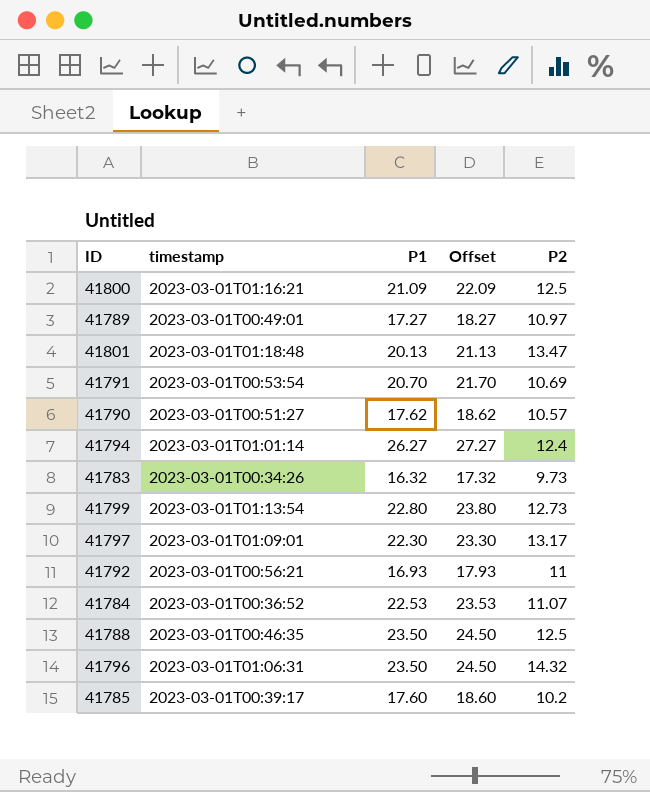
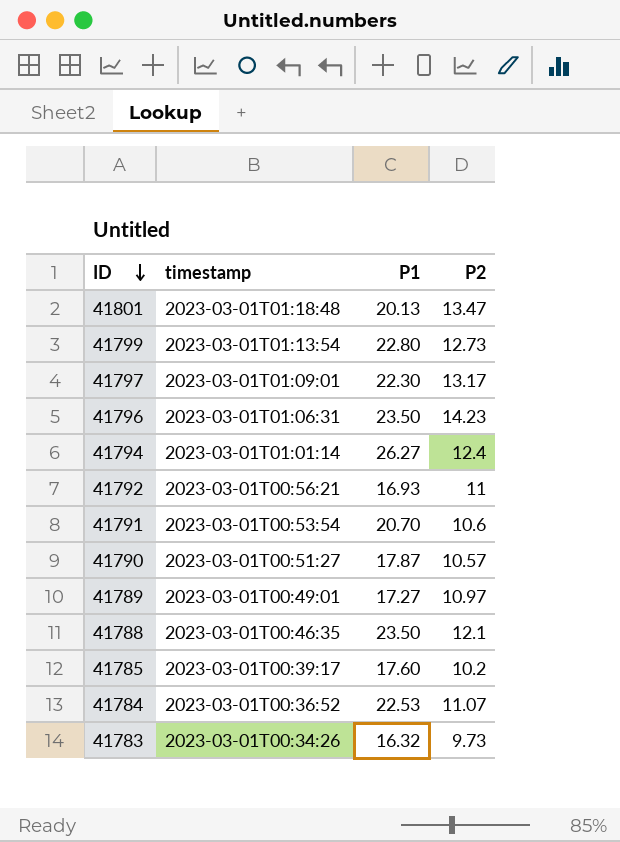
row order: none -> ID descending
column Offset | formula: [P1] + 1 -> none
row 41800: 2023-03-01T01:16:21 | 21.09 | 22.09 | 12.5 -> none
41796 | P2: 14.32 -> 14.23
41791 | P2: 10.69 -> 10.6
41790 | P1: 17.62 -> 17.87
41788 | P2: 12.5 -> 12.1

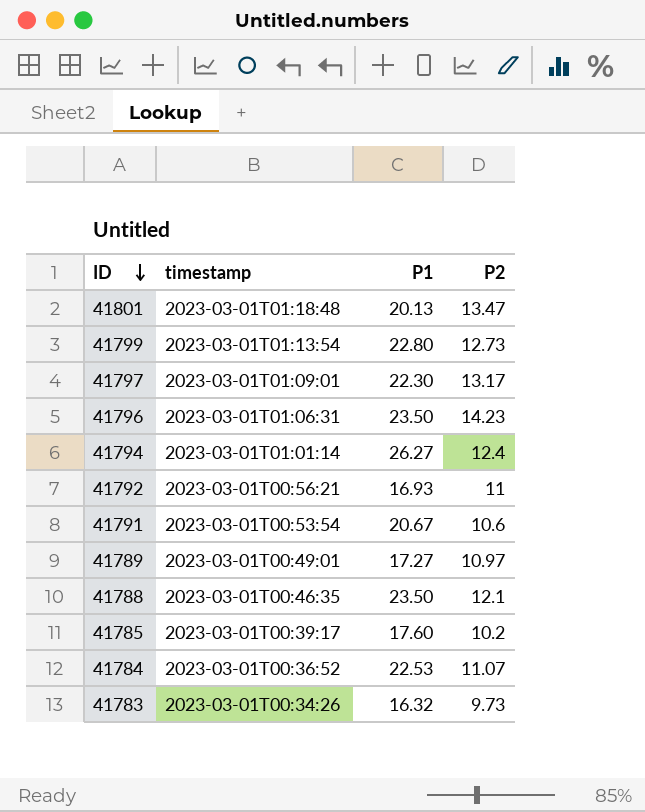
row 41790: 2023-03-01T00:51:27 | 17.87 | 10.57 -> none
41791 | P1: 20.70 -> 20.67

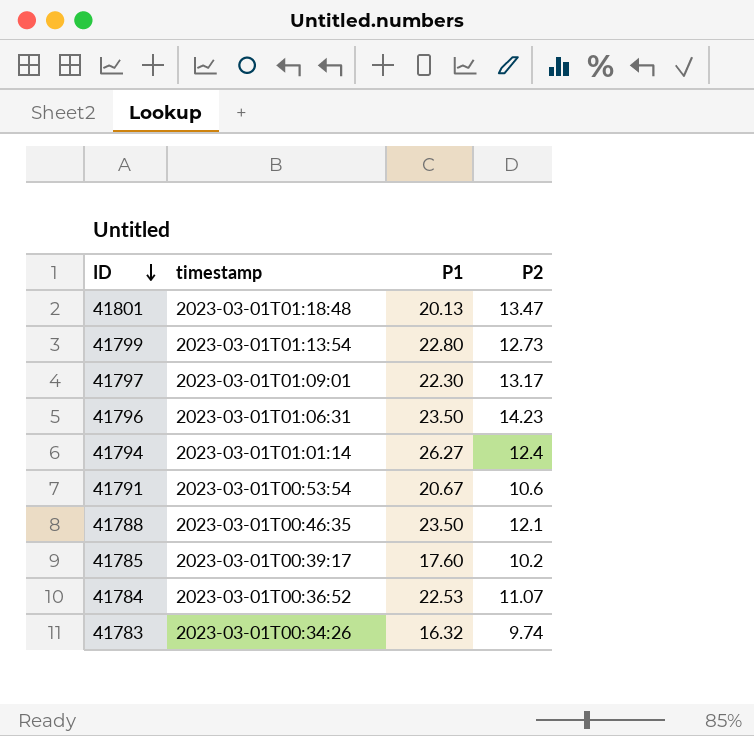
row 41792: 2023-03-01T00:56:21 | 16.93 | 11 -> none
row 41789: 2023-03-01T00:49:01 | 17.27 | 10.97 -> none
41783 | P2: 9.73 -> 9.74

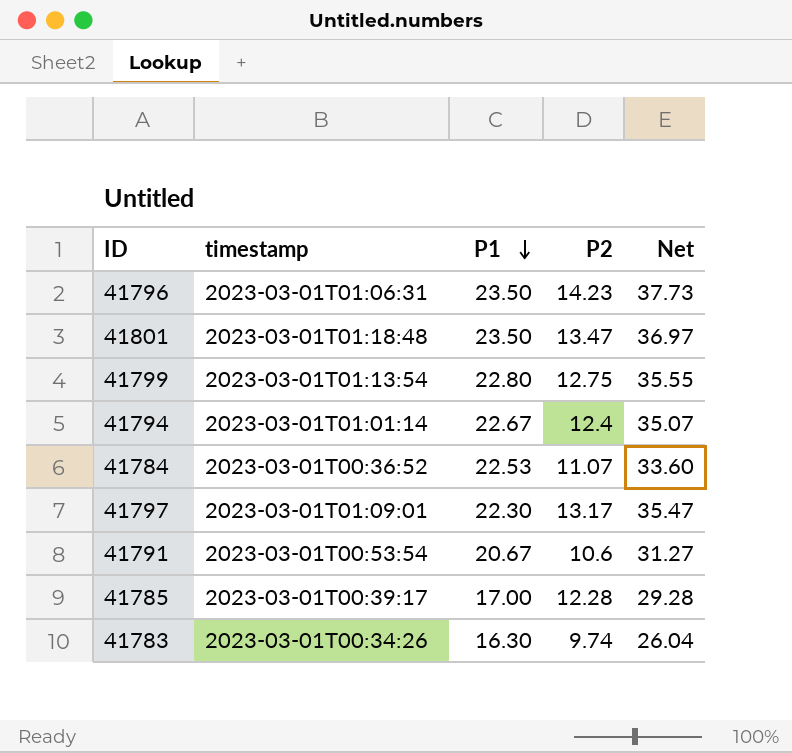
row order: ID descending -> P1 descending
column Net | formula: none -> [P1] + [P2]
row 41788: 2023-03-01T00:46:35 | 23.50 | 12.1 -> none
41801 | P1: 20.13 -> 23.50
41799 | P2: 12.73 -> 12.75
41794 | P1: 26.27 -> 22.67
41785 | P1: 17.60 -> 17.00
41785 | P2: 10.2 -> 12.28
41783 | P1: 16.32 -> 16.30

